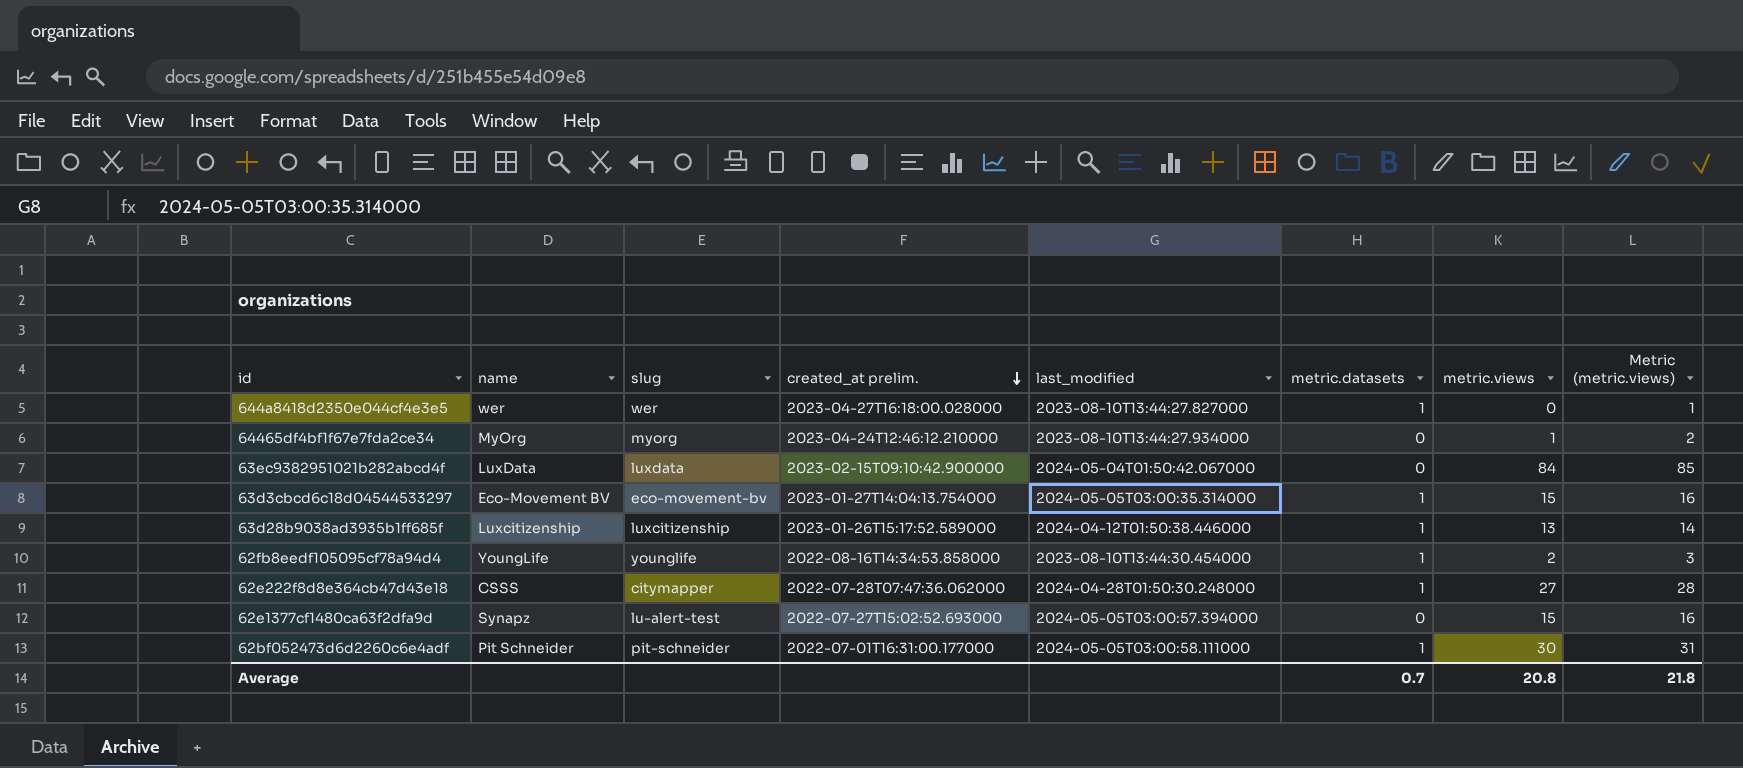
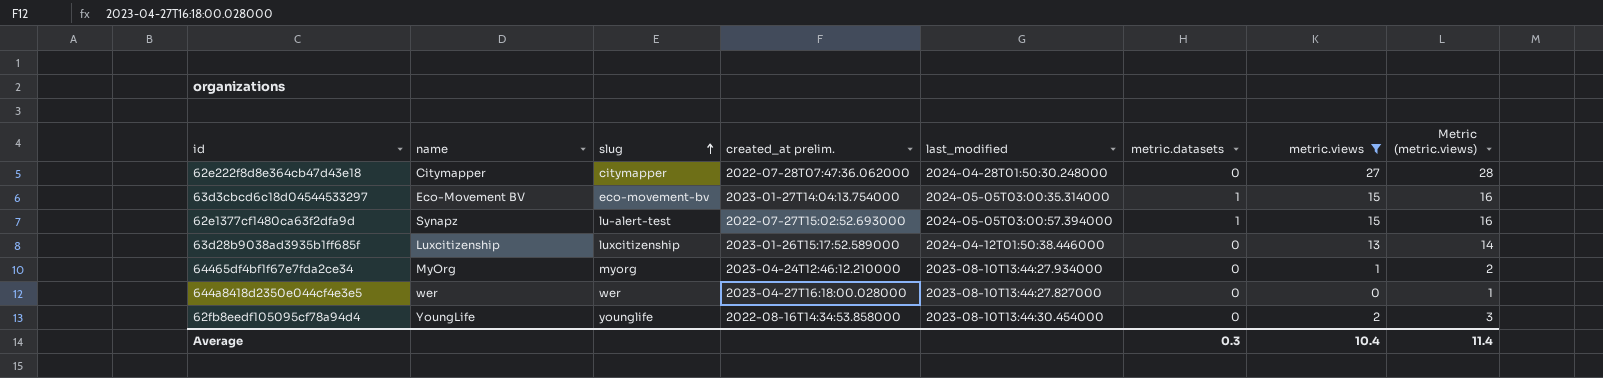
filter: none -> metric.views <= 27
row order: created_at prelim. descending -> slug ascending
62e222f8d8e364cb47d43e18 | name: CSSS -> Citymapper
62e222f8d8e364cb47d43e18 | metric.datasets: 1 -> 0
62e1377cf1480ca63f2dfa9d | metric.datasets: 0 -> 1
63d28b9038ad3935b1ff685f | metric.datasets: 1 -> 0
644a8418d2350e044cf4e3e5 | metric.datasets: 1 -> 0
62fb8eedf105095cf78a94d4 | metric.datasets: 1 -> 0
Average | metric.datasets: 0.7 -> 0.3
Average | metric.views: 20.8 -> 10.4
Average | Metric (metric.views): 21.8 -> 11.4

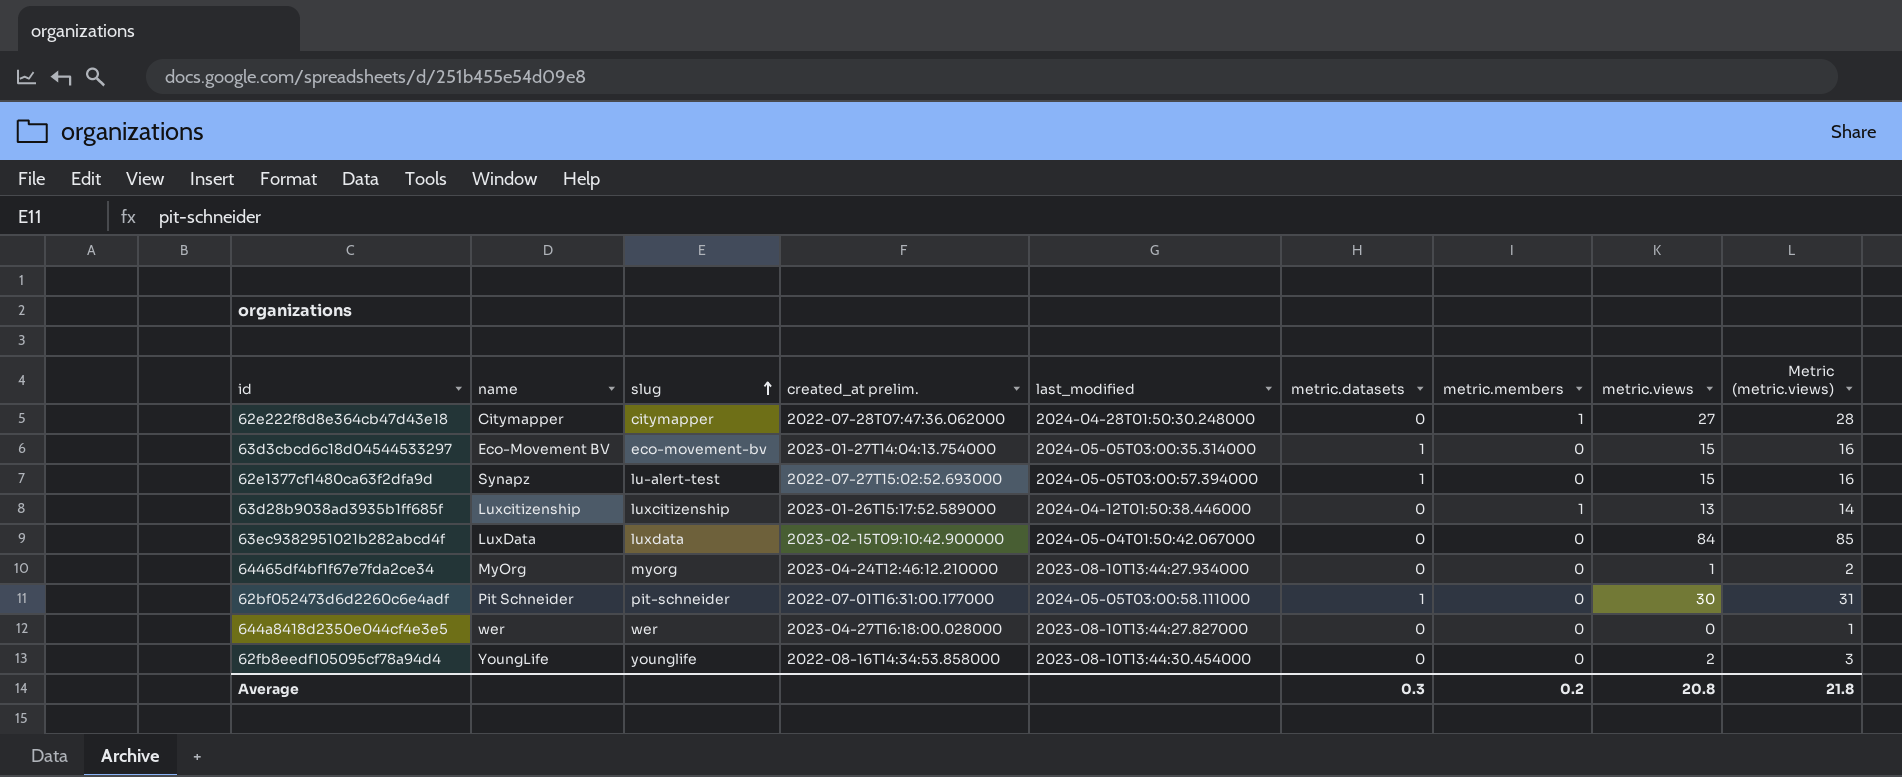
filter: metric.views <= 27 -> none
column metric.members | position: none -> 7
Average | metric.views: 10.4 -> 20.8
Average | Metric (metric.views): 11.4 -> 21.8

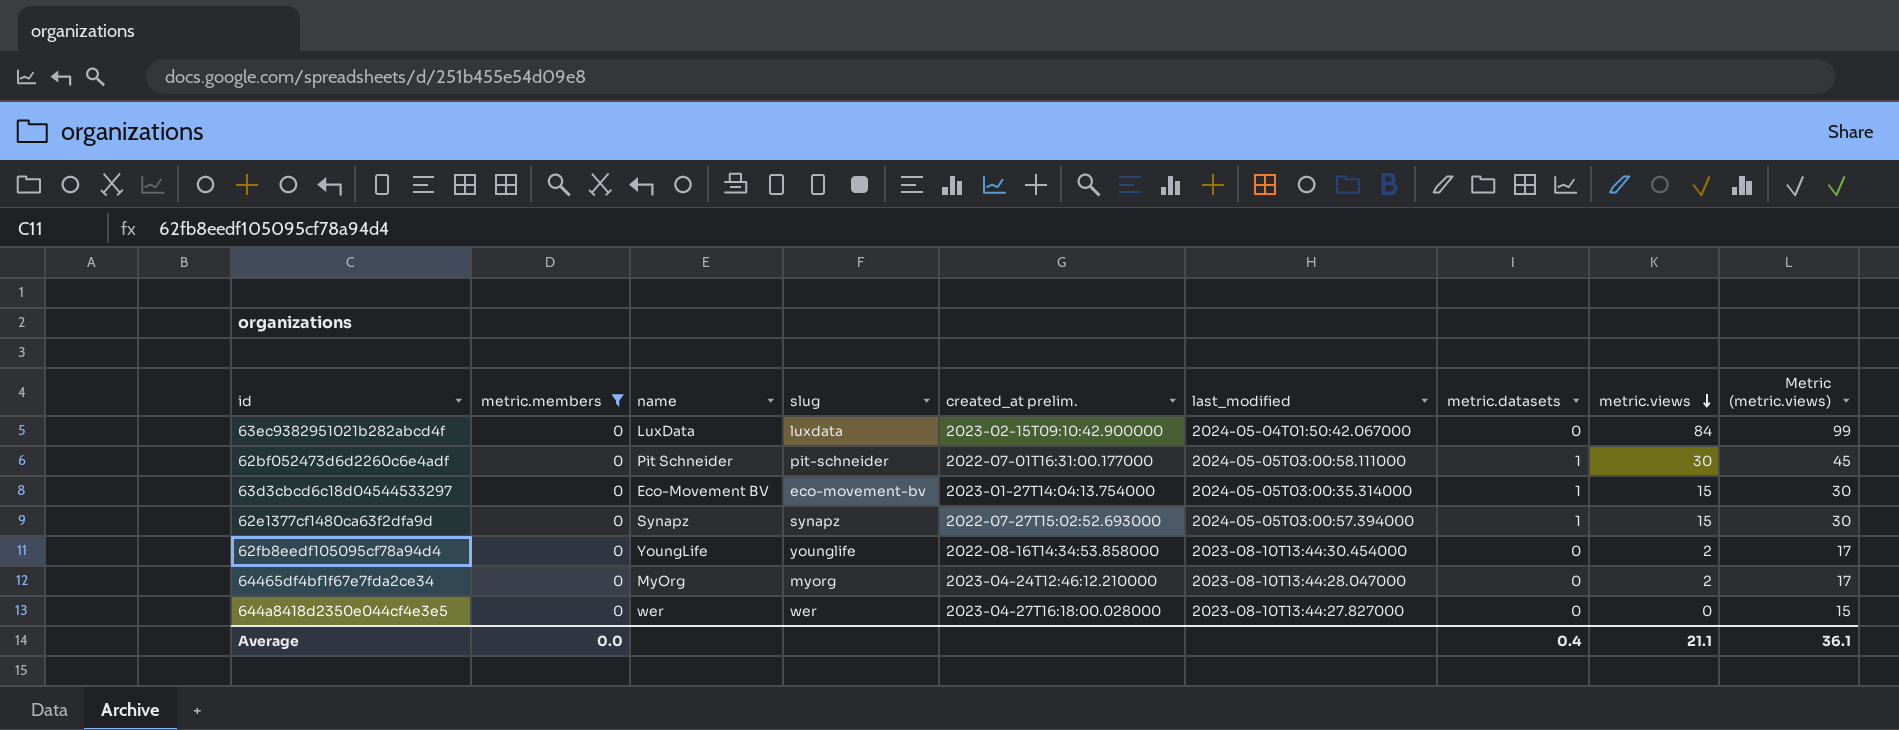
filter: none -> metric.members = 0
row order: slug ascending -> metric.views descending
column metric.members | position: 7 -> 2
column Metric (metric.views) | formula: [metric.views] + 1 -> [metric.views] + 15
62e1377cf1480ca63f2dfa9d | slug: lu-alert-test -> synapz
64465df4bf1f67e7fda2ce34 | last_modified: 2023-08-10T13:44:27.934000 -> 2023-08-10T13:44:28.047000
64465df4bf1f67e7fda2ce34 | metric.views: 1 -> 2
Average | metric.members: 0.2 -> 0.0
Average | metric.datasets: 0.3 -> 0.4
Average | metric.views: 20.8 -> 21.1
Average | Metric (metric.views): 21.8 -> 36.1

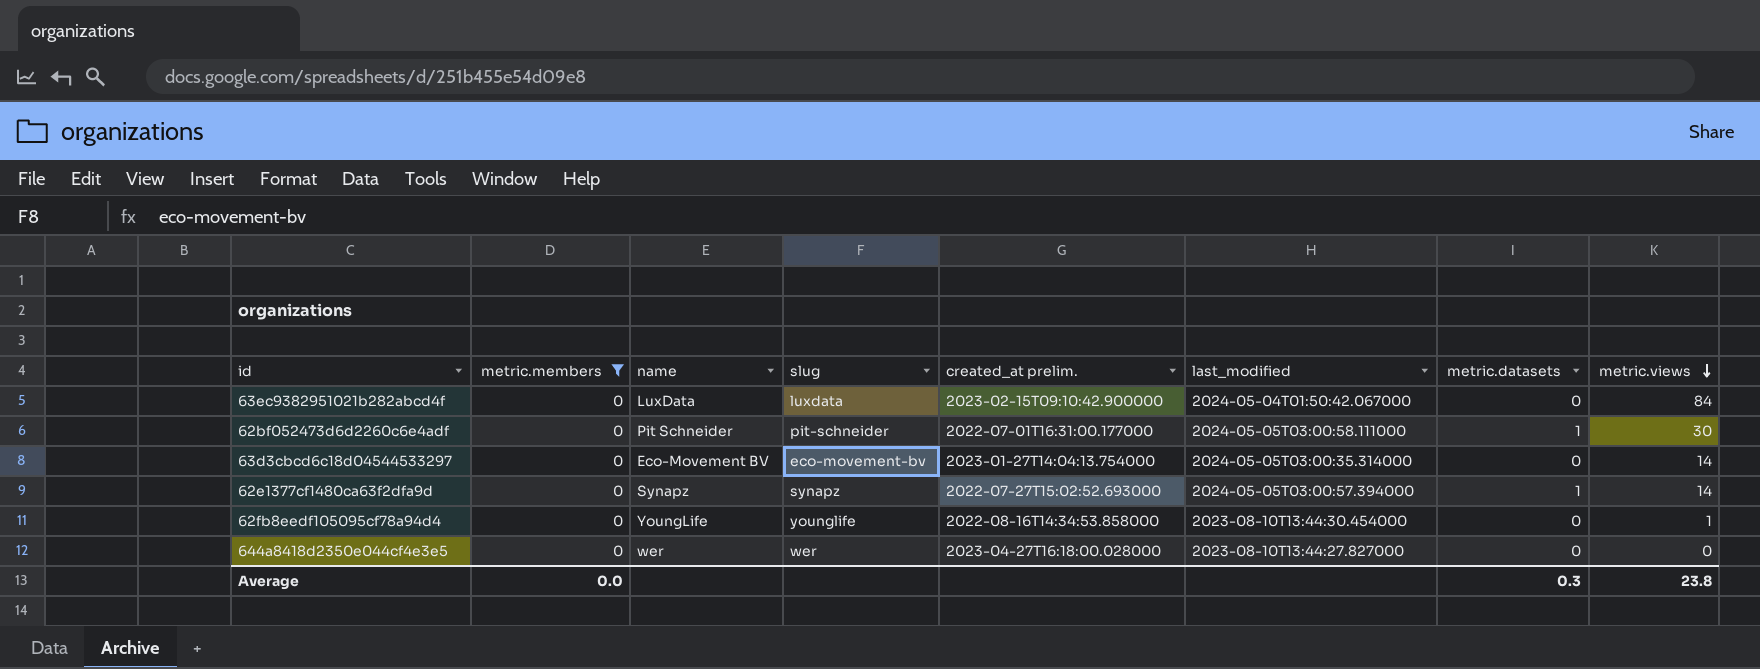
column Metric (metric.views) | formula: [metric.views] + 15 -> none
row 64465df4bf1f67e7fda2ce34: 0 | MyOrg | myorg | 2023-04-24T12:46:12.210000 | 2023-08-10T13:44:28.047000 | 0 | 2 | 17 -> none
63d3cbcd6c18d04544533297 | metric.datasets: 1 -> 0
63d3cbcd6c18d04544533297 | metric.views: 15 -> 14
62e1377cf1480ca63f2dfa9d | metric.views: 15 -> 14
62fb8eedf105095cf78a94d4 | metric.views: 2 -> 1
Average | metric.datasets: 0.4 -> 0.3
Average | metric.views: 21.1 -> 23.8

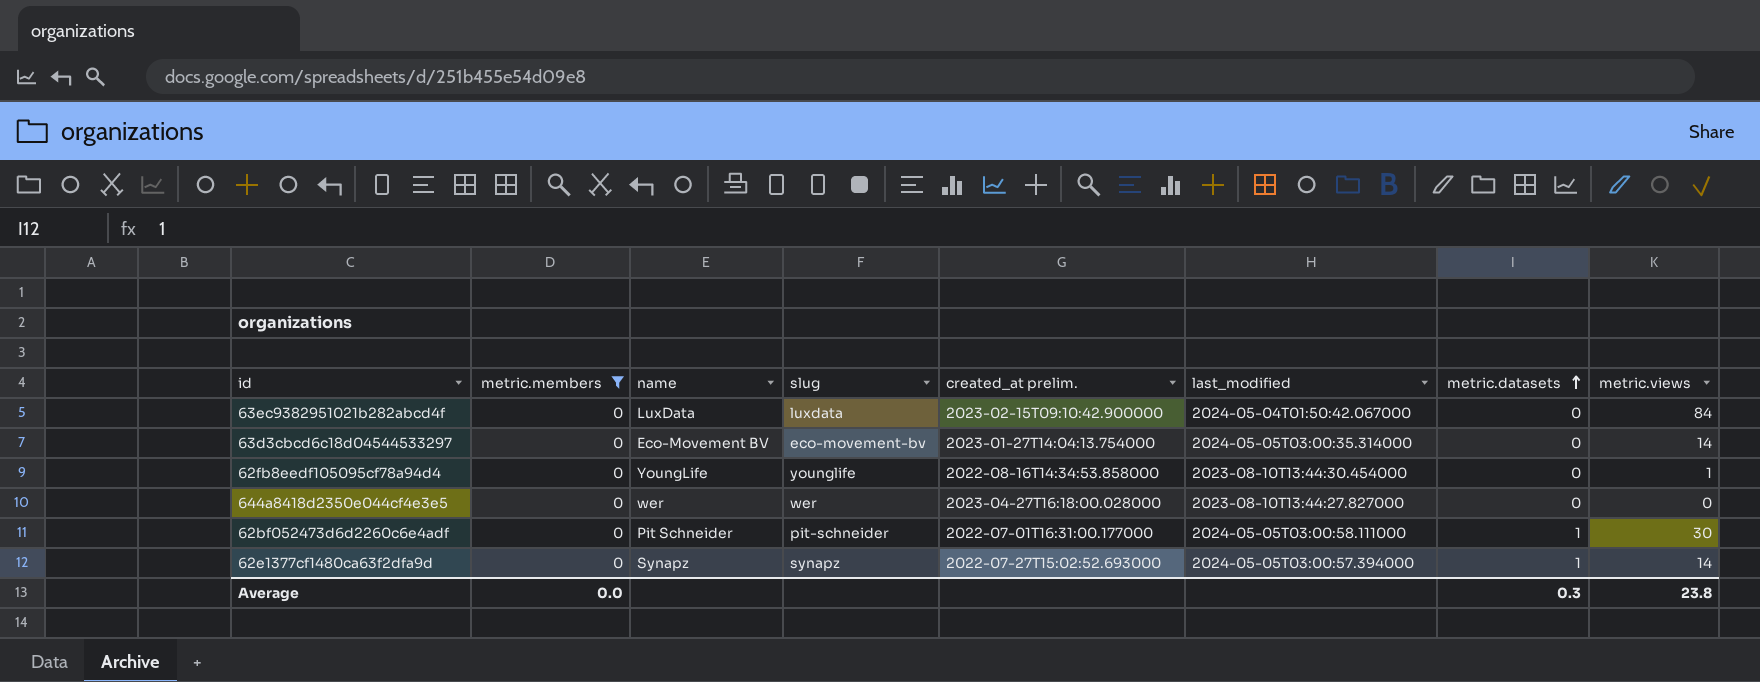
row order: metric.views descending -> metric.datasets ascending

